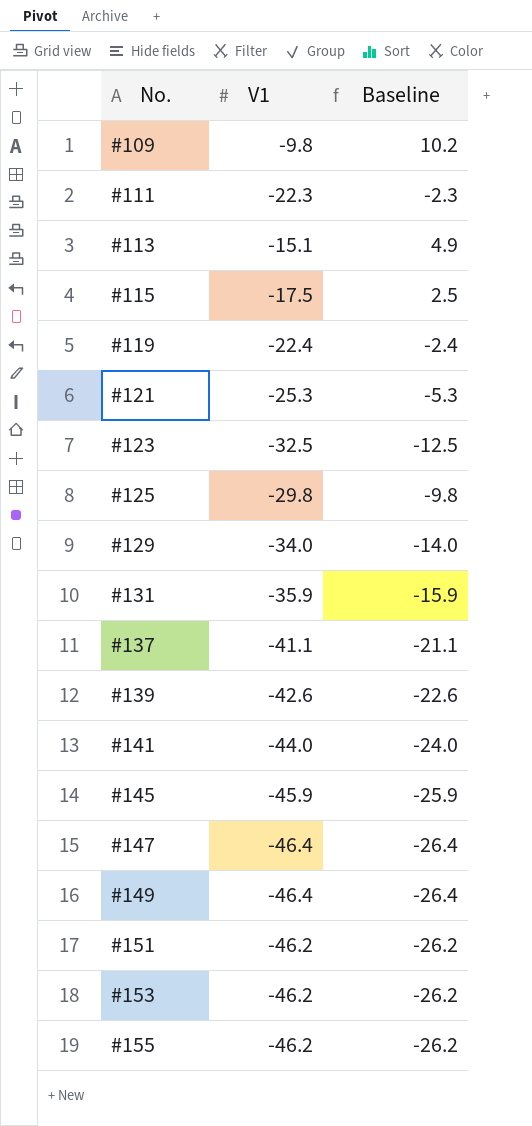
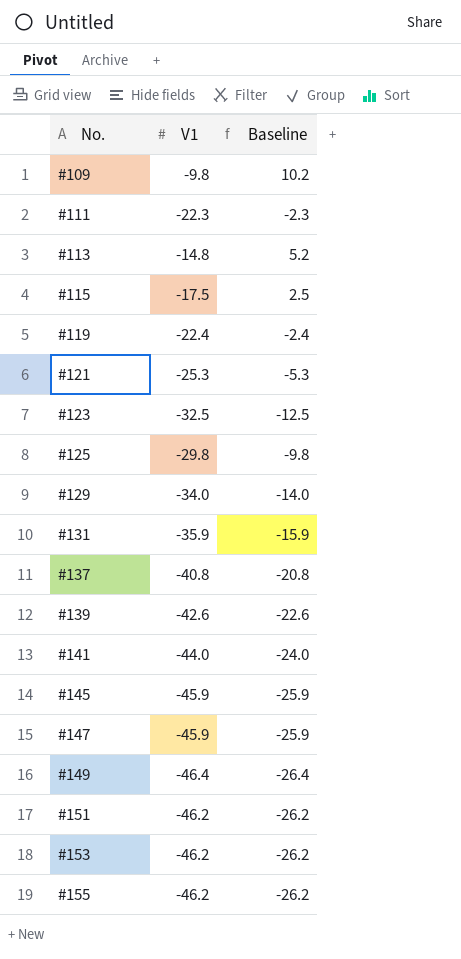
#113 | V1: -15.1 -> -14.8
#113 | Baseline: 4.9 -> 5.2
#137 | V1: -41.1 -> -40.8
#137 | Baseline: -21.1 -> -20.8
#147 | V1: -46.4 -> -45.9
#147 | Baseline: -26.4 -> -25.9

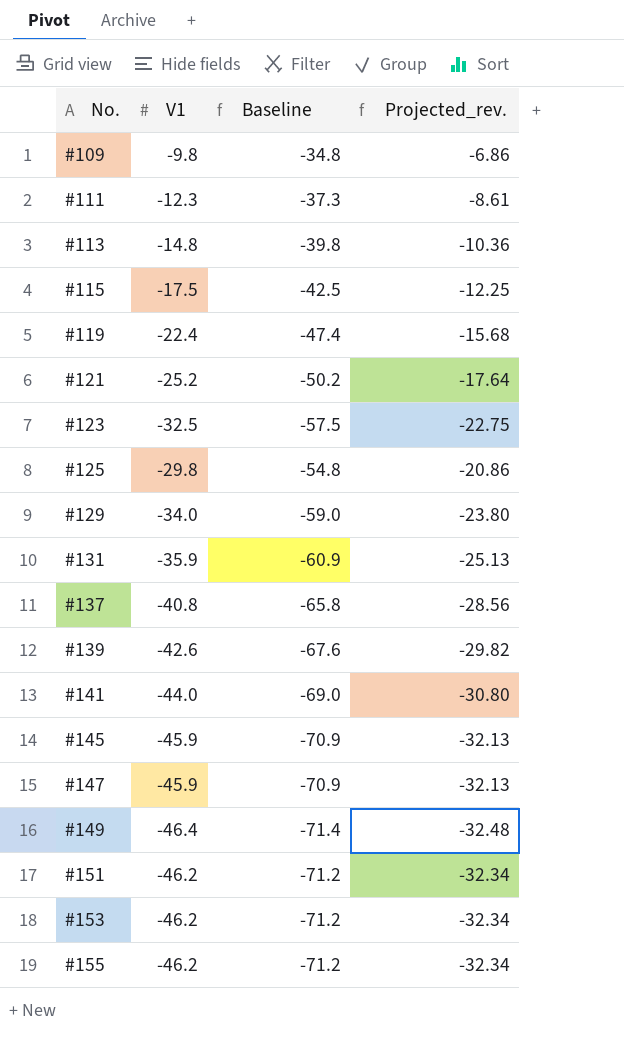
column Baseline | formula: [V1] + 20 -> [V1] - 25
column Projected_rev. | formula: none -> [V1] * 0.7
#111 | V1: -22.3 -> -12.3
#121 | V1: -25.3 -> -25.2

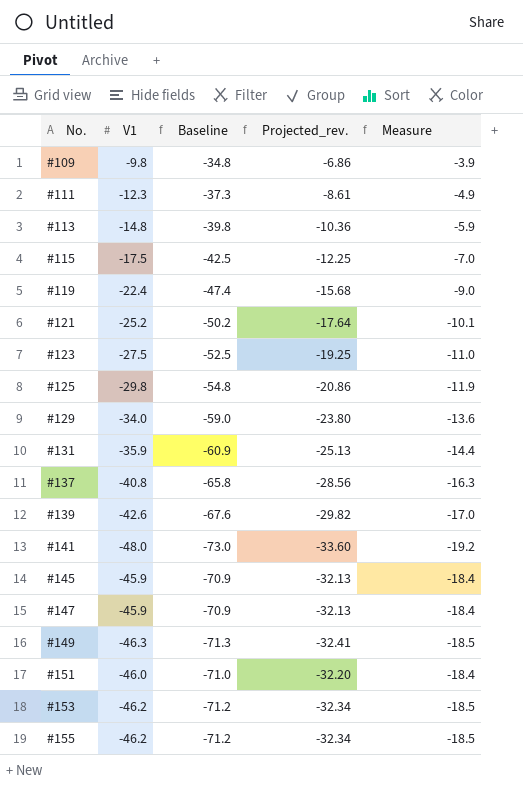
column Measure | formula: none -> [V1] * 0.4
#123 | V1: -32.5 -> -27.5
#123 | Baseline: -57.5 -> -52.5
#123 | Projected_rev.: -22.75 -> -19.25
#141 | V1: -44.0 -> -48.0
#141 | Baseline: -69.0 -> -73.0
#141 | Projected_rev.: -30.80 -> -33.60
#149 | V1: -46.4 -> -46.3
#149 | Baseline: -71.4 -> -71.3
#149 | Projected_rev.: -32.48 -> -32.41
#151 | V1: -46.2 -> -46.0
#151 | Baseline: -71.2 -> -71.0
#151 | Projected_rev.: -32.34 -> -32.20

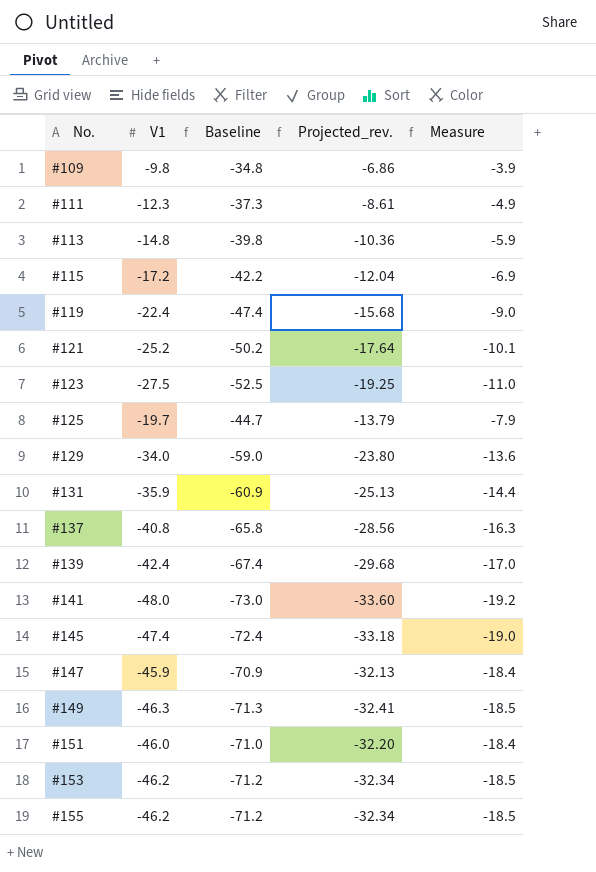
#115 | V1: -17.5 -> -17.2
#115 | Baseline: -42.5 -> -42.2
#115 | Projected_rev.: -12.25 -> -12.04
#115 | Measure: -7.0 -> -6.9
#125 | V1: -29.8 -> -19.7
#125 | Baseline: -54.8 -> -44.7
#125 | Projected_rev.: -20.86 -> -13.79
#125 | Measure: -11.9 -> -7.9
#139 | V1: -42.6 -> -42.4
#139 | Baseline: -67.6 -> -67.4
#139 | Projected_rev.: -29.82 -> -29.68
#145 | V1: -45.9 -> -47.4
#145 | Baseline: -70.9 -> -72.4
#145 | Projected_rev.: -32.13 -> -33.18
#145 | Measure: -18.4 -> -19.0

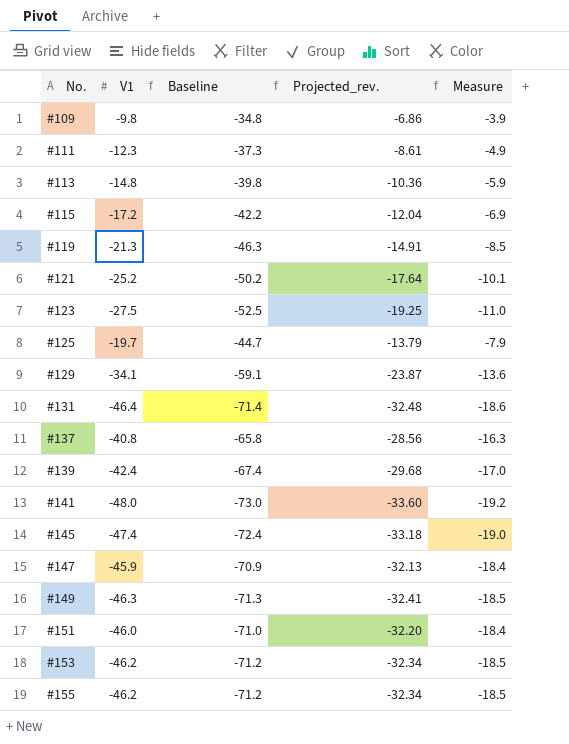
#119 | V1: -22.4 -> -21.3
#119 | Baseline: -47.4 -> -46.3
#119 | Projected_rev.: -15.68 -> -14.91
#119 | Measure: -9.0 -> -8.5
#129 | V1: -34.0 -> -34.1
#129 | Baseline: -59.0 -> -59.1
#129 | Projected_rev.: -23.80 -> -23.87
#131 | V1: -35.9 -> -46.4
#131 | Baseline: -60.9 -> -71.4
#131 | Projected_rev.: -25.13 -> -32.48
#131 | Measure: -14.4 -> -18.6

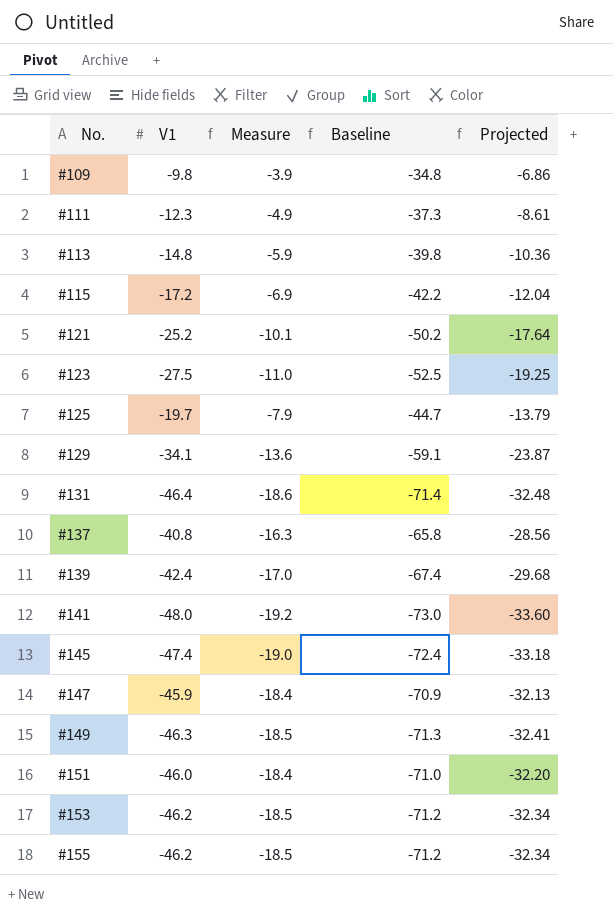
column Measure | position: 5 -> 3
column name: Projected_rev. -> Projected
row #119: -21.3 | -46.3 | -14.91 | -8.5 -> none

